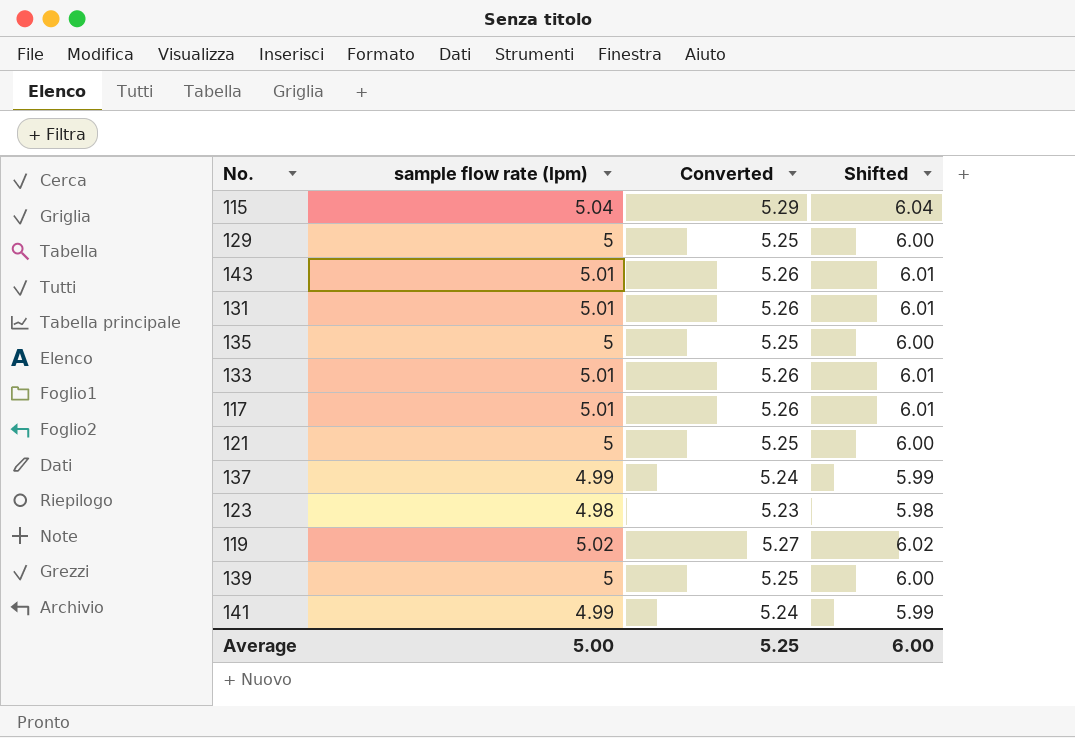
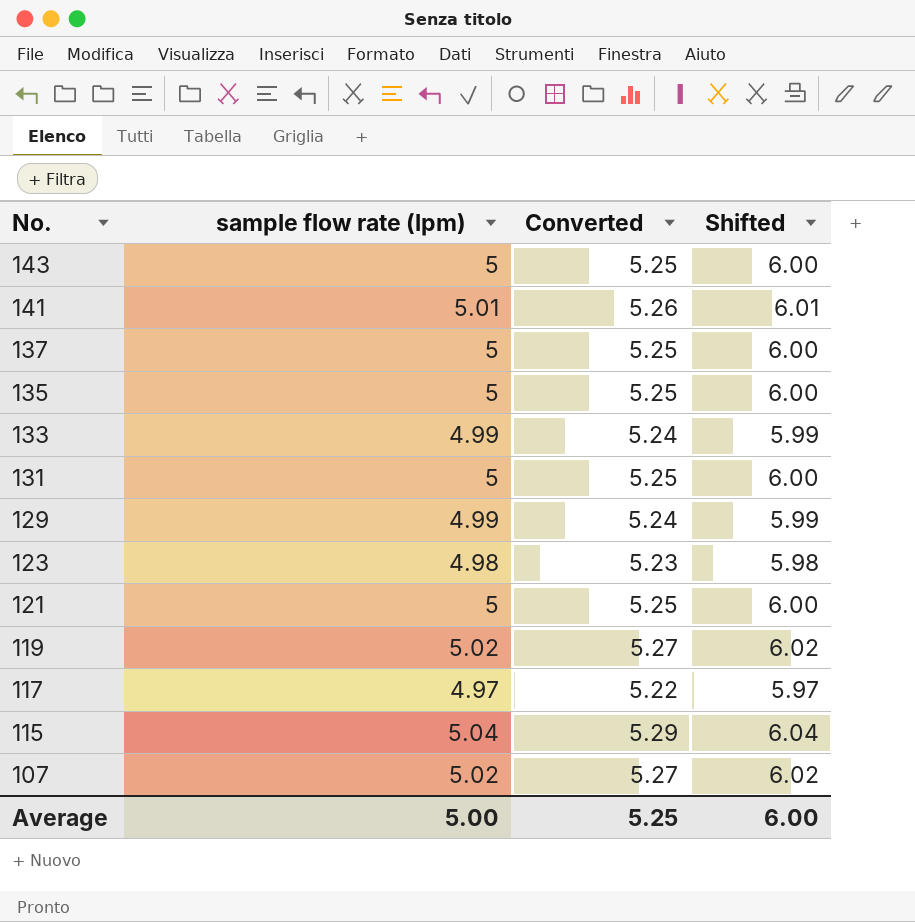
row order: none -> No. descending
row 139: 5 | 5.25 | 6.00 -> none
143 | sample flow rate (lpm): 5.01 -> 5
143 | Converted: 5.26 -> 5.25
143 | Shifted: 6.01 -> 6.00
141 | sample flow rate (lpm): 4.99 -> 5.01
141 | Converted: 5.24 -> 5.26
141 | Shifted: 5.99 -> 6.01
137 | sample flow rate (lpm): 4.99 -> 5
137 | Converted: 5.24 -> 5.25
137 | Shifted: 5.99 -> 6.00
133 | sample flow rate (lpm): 5.01 -> 4.99
133 | Converted: 5.26 -> 5.24
133 | Shifted: 6.01 -> 5.99
131 | sample flow rate (lpm): 5.01 -> 5
131 | Converted: 5.26 -> 5.25
131 | Shifted: 6.01 -> 6.00
129 | sample flow rate (lpm): 5 -> 4.99
129 | Converted: 5.25 -> 5.24
129 | Shifted: 6.00 -> 5.99
117 | sample flow rate (lpm): 5.01 -> 4.97
117 | Converted: 5.26 -> 5.22
117 | Shifted: 6.01 -> 5.97
row 107: none -> 5.02 | 5.27 | 6.02

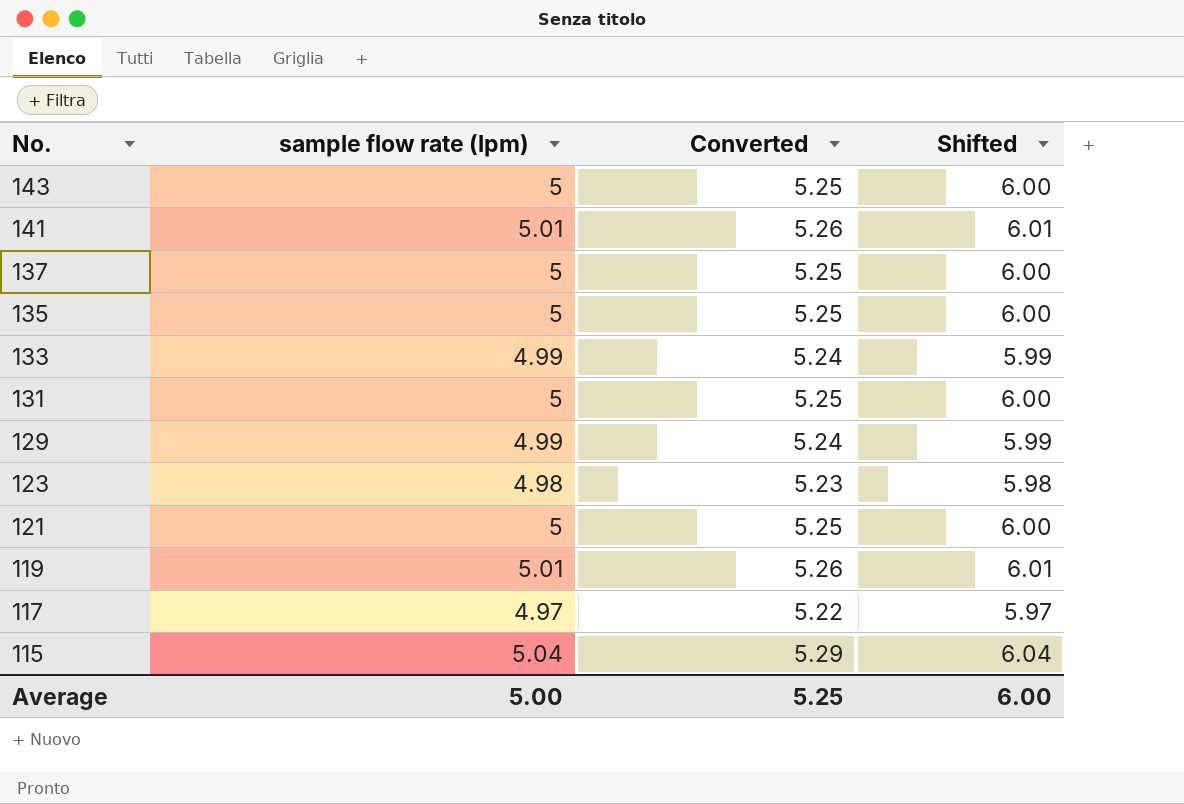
row 107: 5.02 | 5.27 | 6.02 -> none
119 | sample flow rate (lpm): 5.02 -> 5.01
119 | Converted: 5.27 -> 5.26
119 | Shifted: 6.02 -> 6.01

